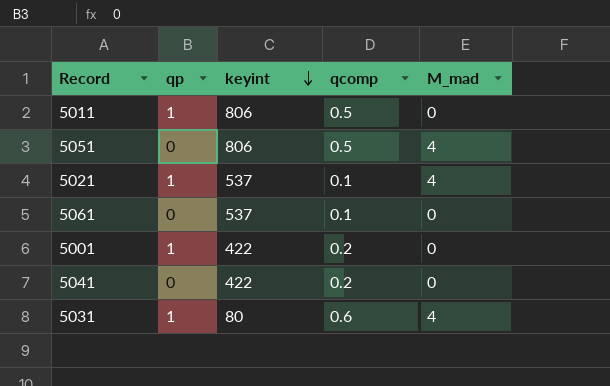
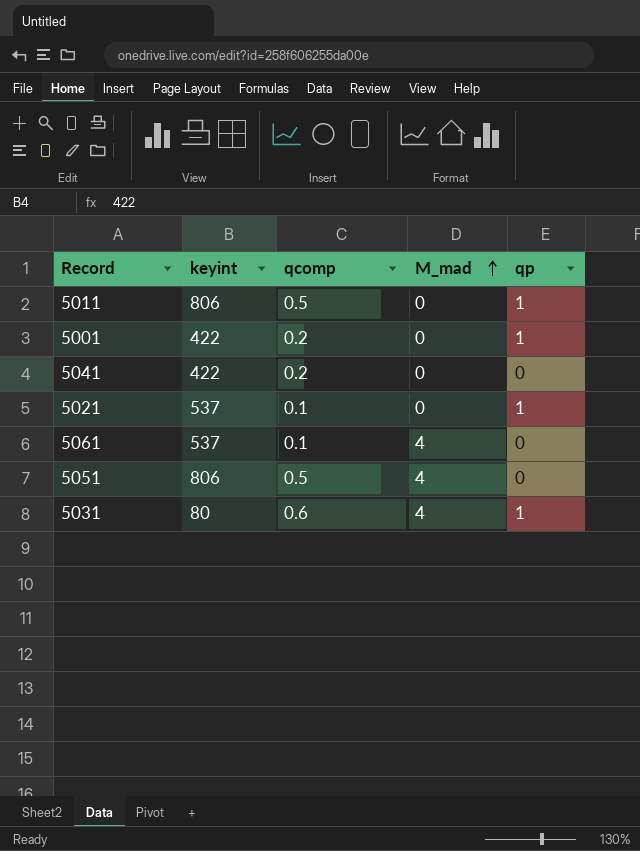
row order: keyint descending -> M_mad ascending
column qp | position: 2 -> 5
5021 | M_mad: 4 -> 0
5061 | M_mad: 0 -> 4

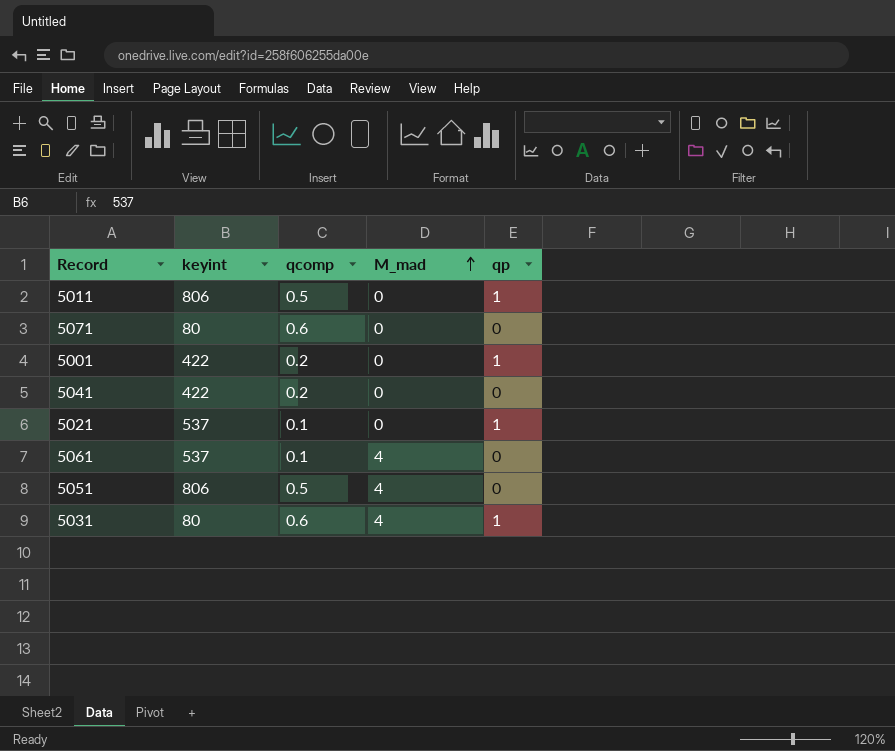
row 5071: none -> 80 | 0.6 | 0 | 0

